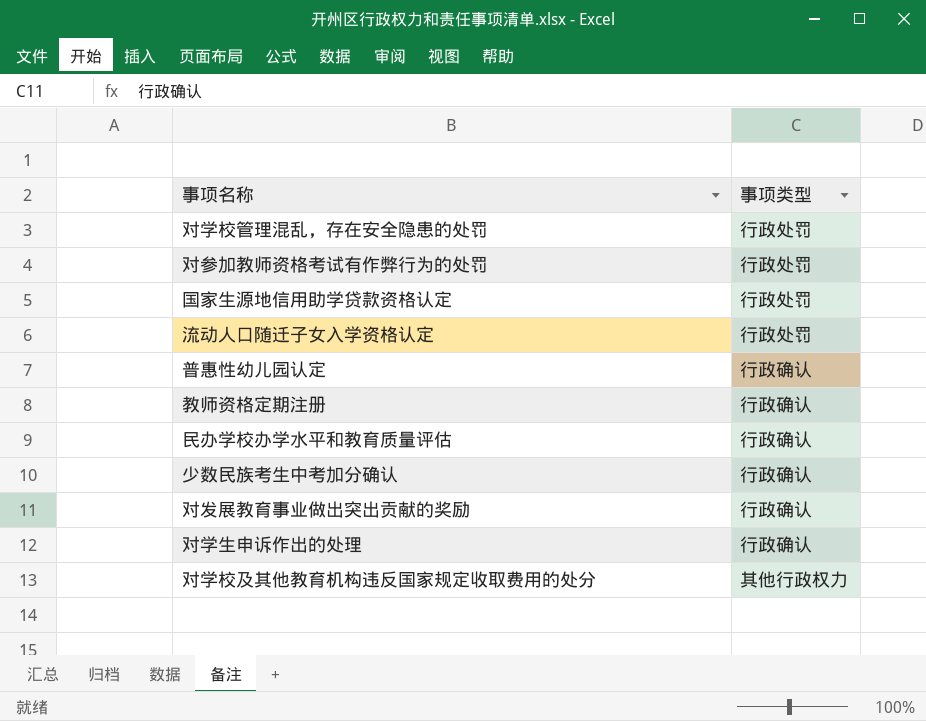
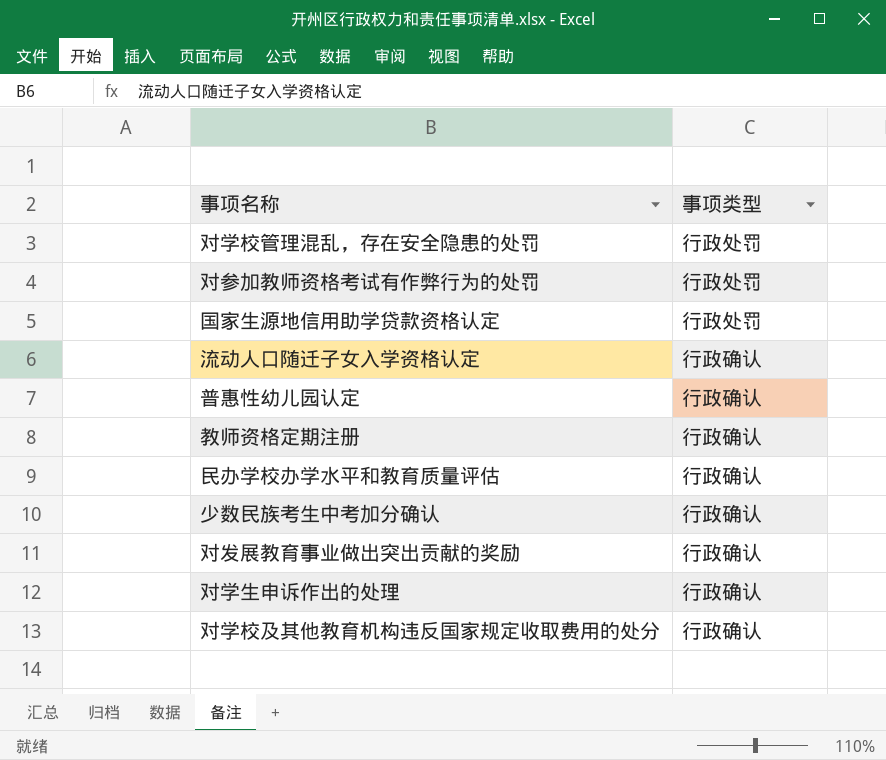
流动人口随迁子女入学资格认定 | 事项类型: 行政处罚 -> 行政确认
对学校及其他教育机构违反国家规定收取费用的处分 | 事项类型: 其他行政权力 -> 行政确认

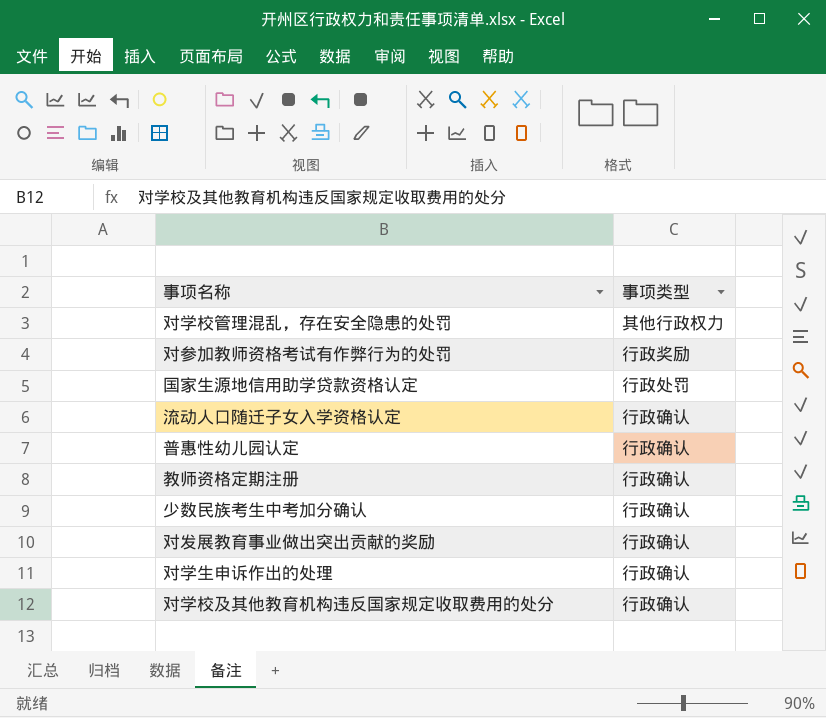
row 民办学校办学水平和教育质量评估: 行政确认 -> none
对学校管理混乱，存在安全隐患的处罚 | 事项类型: 行政处罚 -> 其他行政权力
对参加教师资格考试有作弊行为的处罚 | 事项类型: 行政处罚 -> 行政奖励

